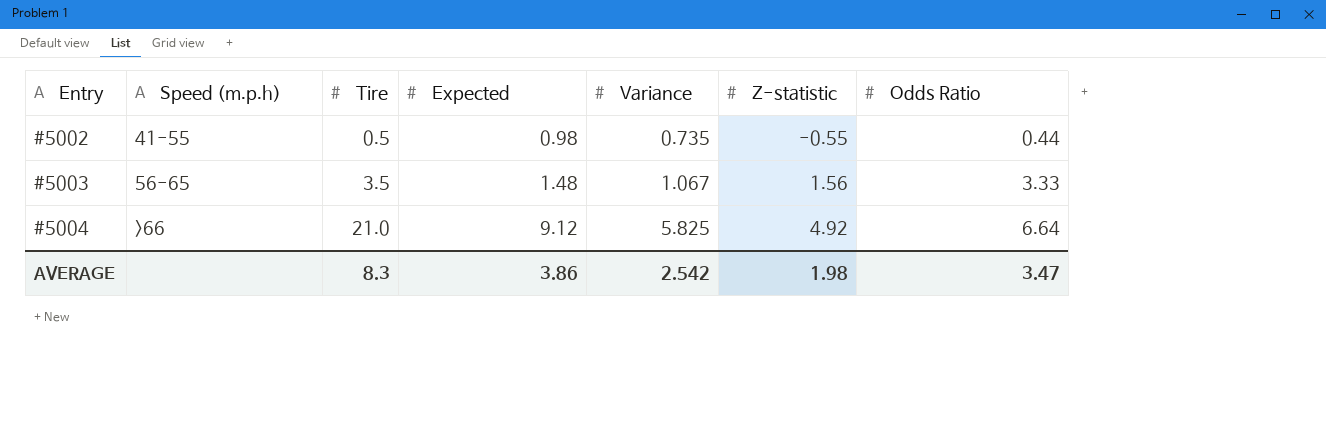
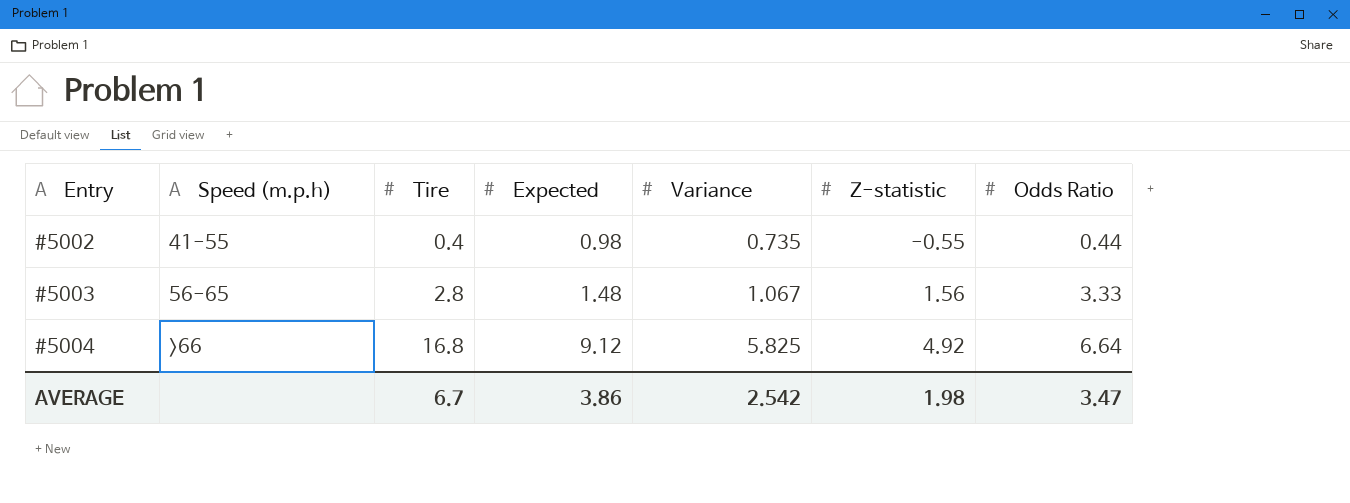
#5002 | Tire: 0.5 -> 0.4
#5003 | Tire: 3.5 -> 2.8
#5004 | Tire: 21.0 -> 16.8
AVERAGE | Tire: 8.3 -> 6.7

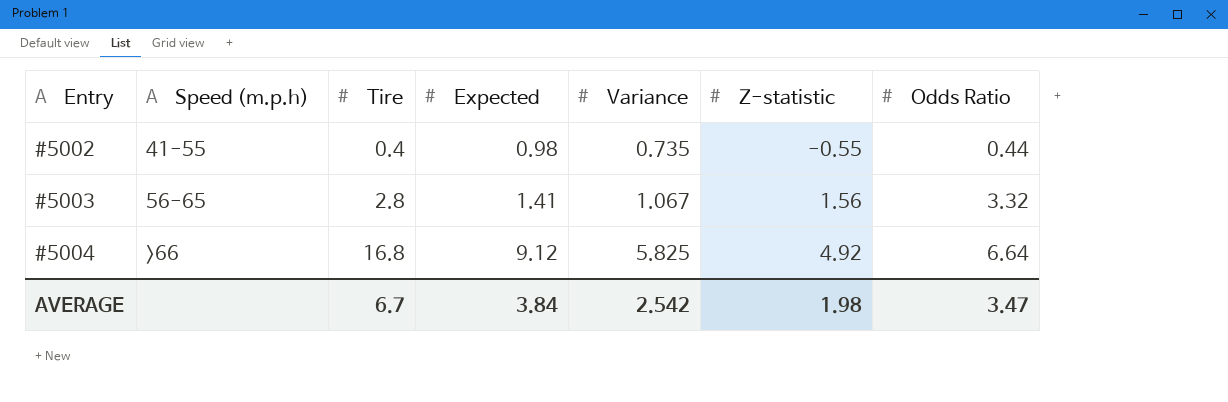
#5003 | Expected: 1.48 -> 1.41
#5003 | Odds Ratio: 3.33 -> 3.32
AVERAGE | Expected: 3.86 -> 3.84

